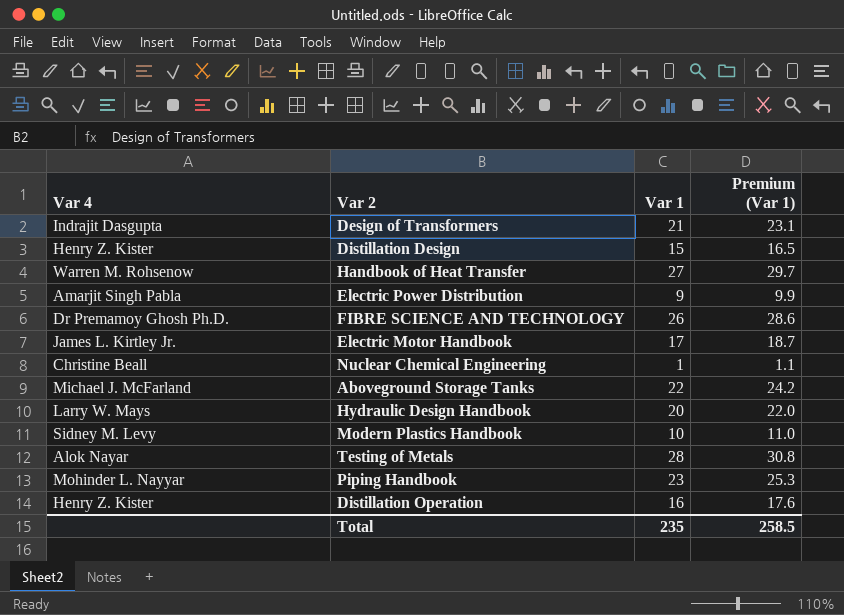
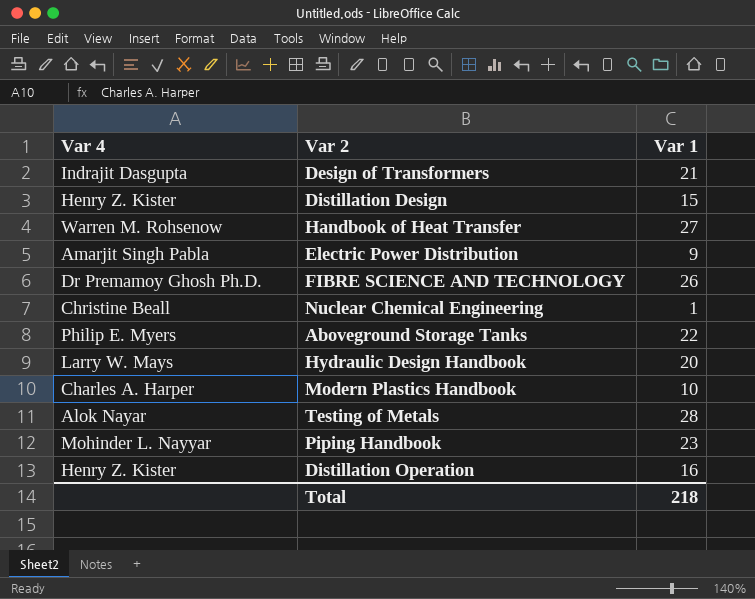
column Premium (Var 1) | formula: [Var 1] * 1.1 -> none
row Electric Motor Handbook: James L. Kirtley Jr. | 17 | 18.7 -> none
Aboveground Storage Tanks | Var 4: Michael J. McFarland -> Philip E. Myers
Modern Plastics Handbook | Var 4: Sidney M. Levy -> Charles A. Harper
Total | Var 1: 235 -> 218

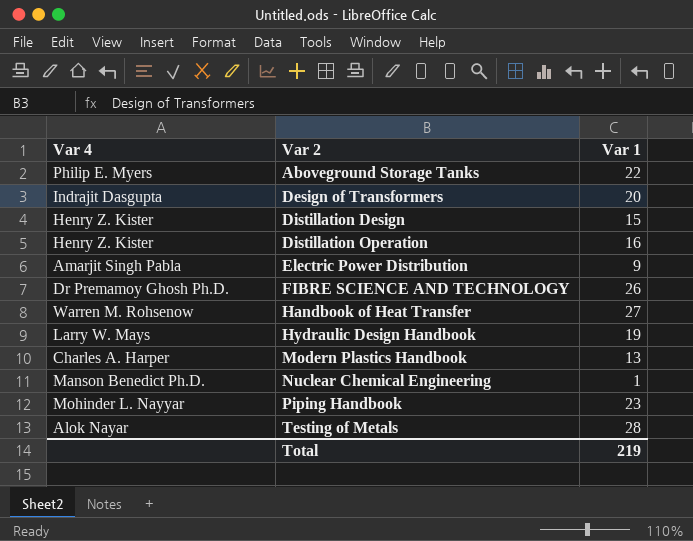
row order: none -> Var 2 ascending
Design of Transformers | Var 1: 21 -> 20
Hydraulic Design Handbook | Var 1: 20 -> 19
Modern Plastics Handbook | Var 1: 10 -> 13
Nuclear Chemical Engineering | Var 4: Christine Beall -> Manson Benedict Ph.D.
Total | Var 1: 218 -> 219

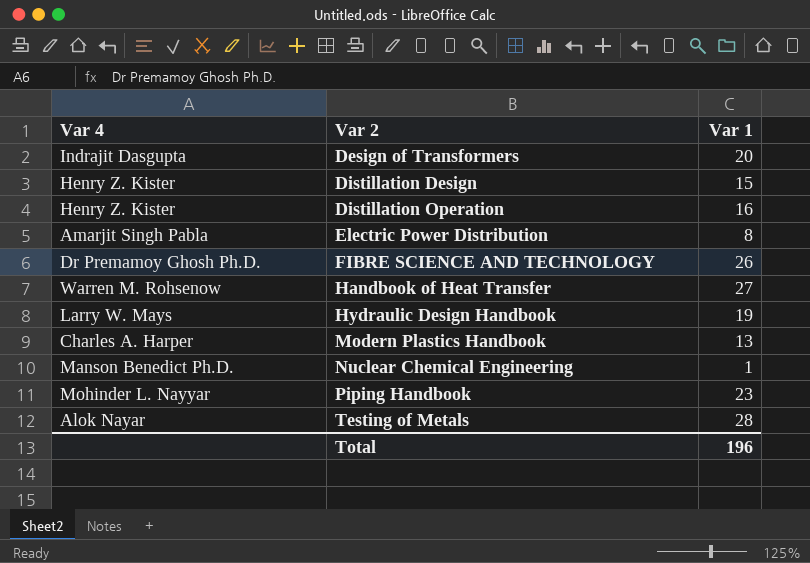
row Aboveground Storage Tanks: Philip E. Myers | 22 -> none
Electric Power Distribution | Var 1: 9 -> 8
Total | Var 1: 219 -> 196

